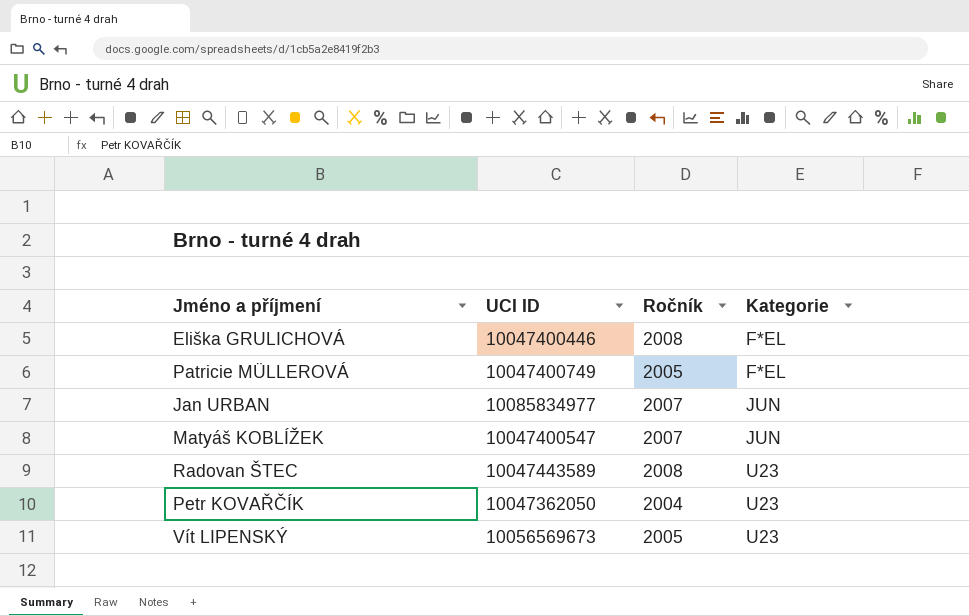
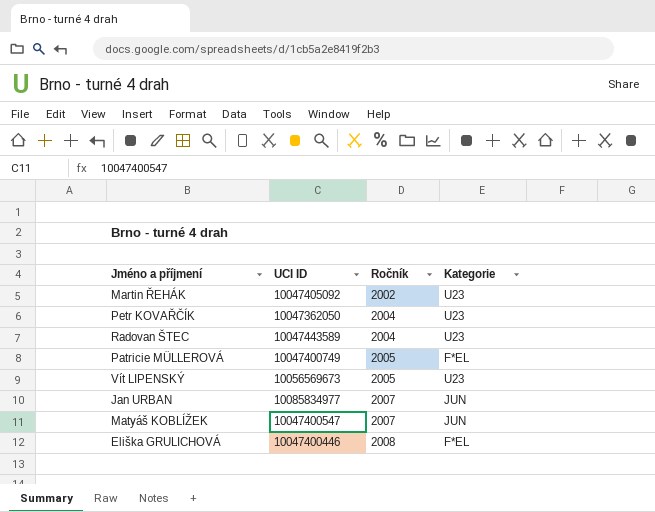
row order: Kategorie ascending -> Ročník ascending
row Martin ŘEHÁK: none -> 10047405092 | 2002 | U23
Radovan ŠTEC | Ročník: 2008 -> 2004

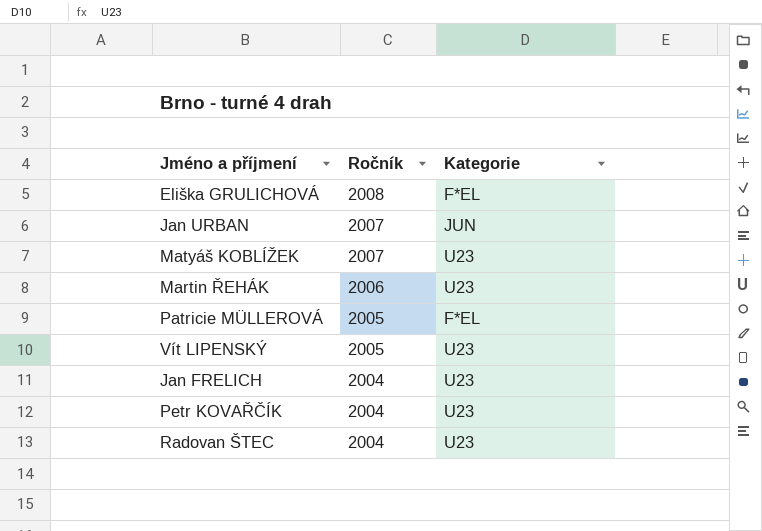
row order: Ročník ascending -> Ročník descending
column UCI ID | position: 2 -> none
Matyáš KOBLÍŽEK | Kategorie: JUN -> U23
Martin ŘEHÁK | Ročník: 2002 -> 2006
row Jan FRELICH: none -> 2004 | U23

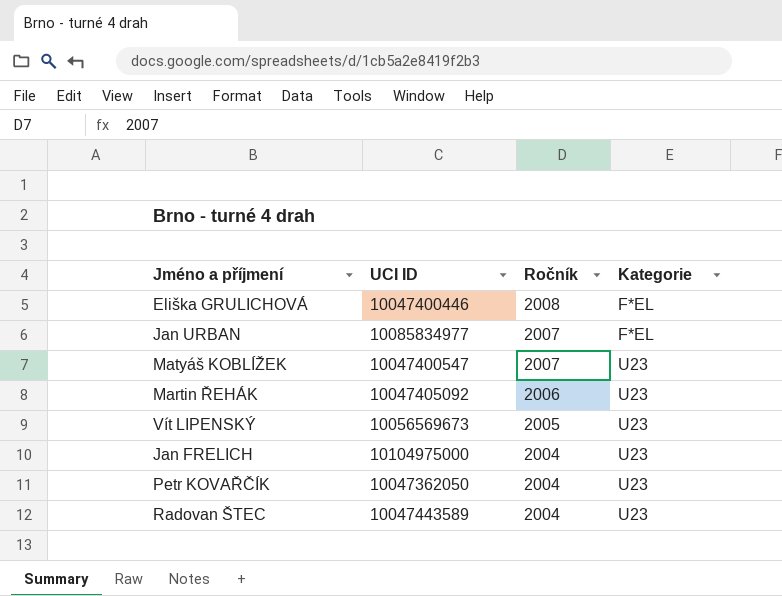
column UCI ID | position: none -> 2
row Patricie MÜLLEROVÁ: 2005 | F*EL -> none
Jan URBAN | Kategorie: JUN -> F*EL

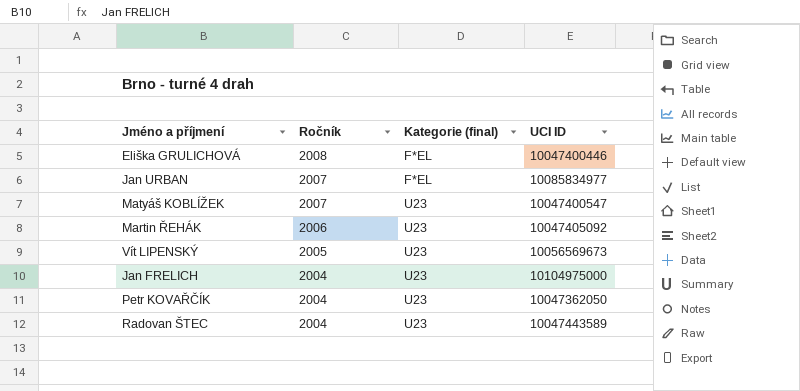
column name: Kategorie -> Kategorie (final)
column UCI ID | position: 2 -> 4

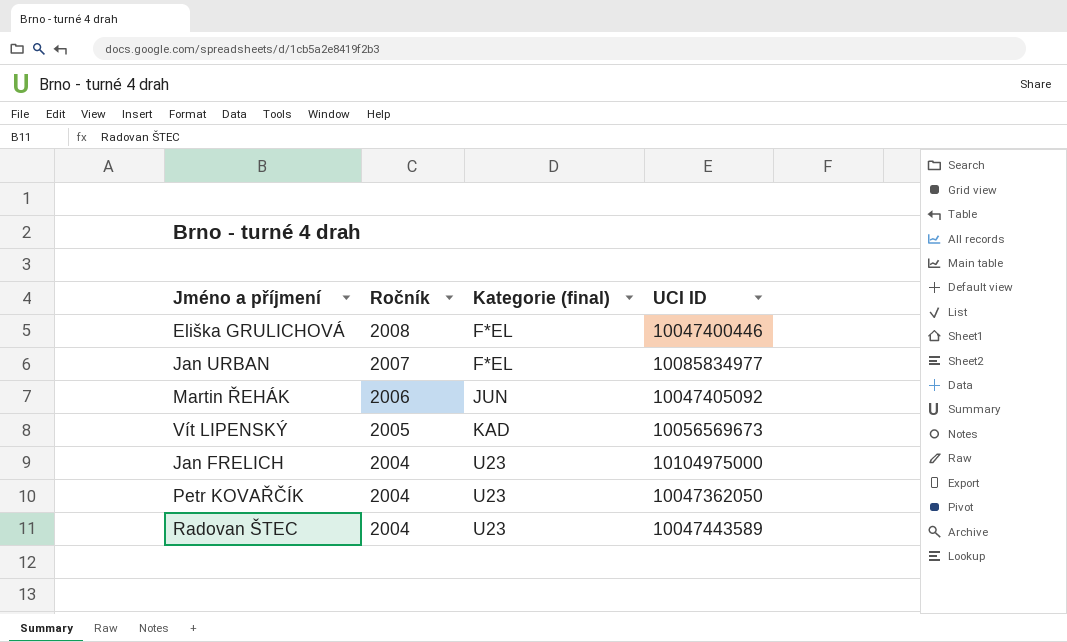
row Matyáš KOBLÍŽEK: 2007 | U23 | 10047400547 -> none
Martin ŘEHÁK | Kategorie (final): U23 -> JUN
Vít LIPENSKÝ | Kategorie (final): U23 -> KAD

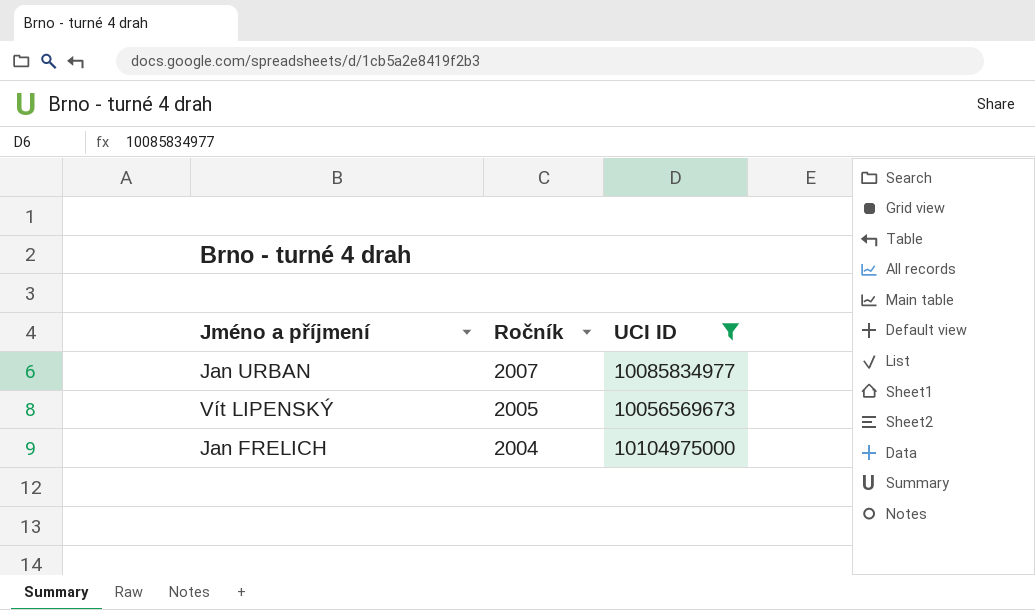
filter: none -> UCI ID >= 10056569673
column Kategorie (final) | position: 3 -> none

